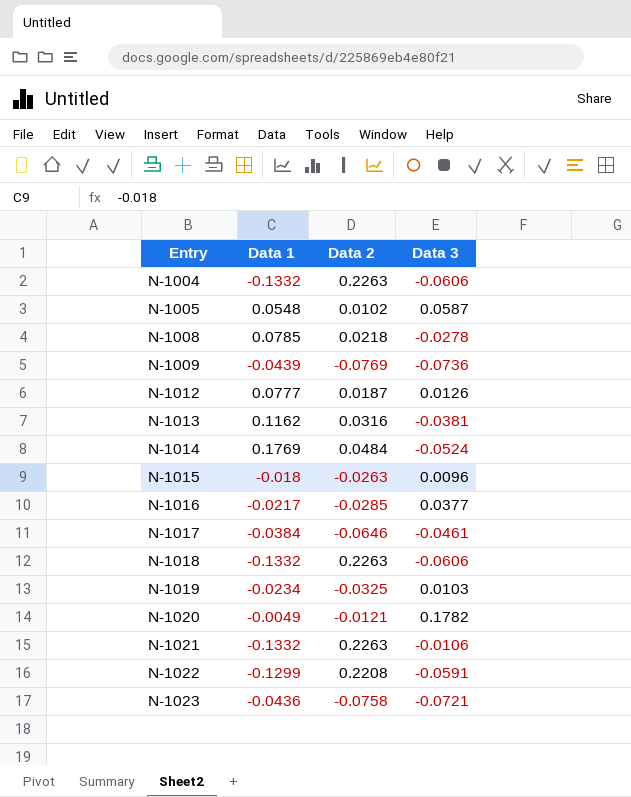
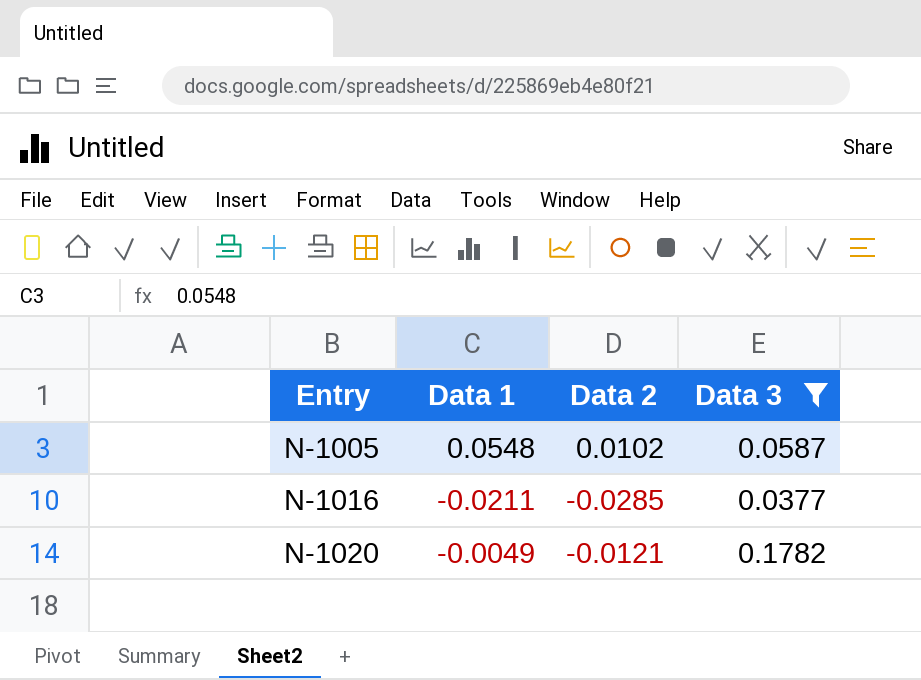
filter: none -> Data 3 >= 0.0377
N-1016 | Data 1: -0.0217 -> -0.0211

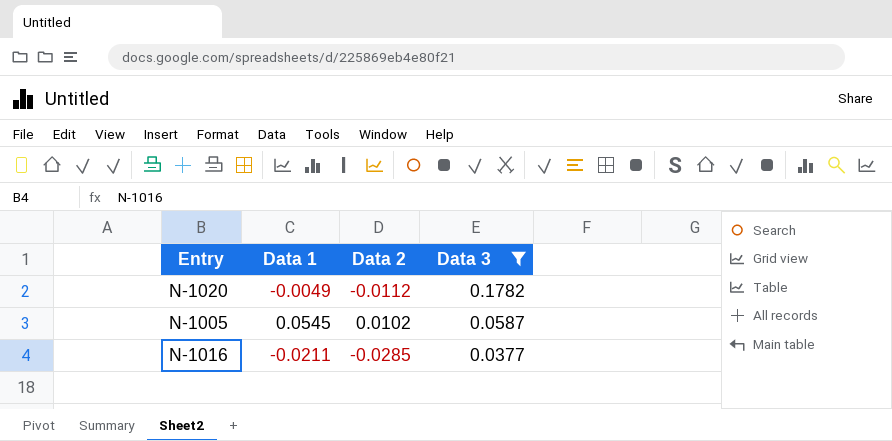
row order: Entry ascending -> Data 3 descending
N-1020 | Data 2: -0.0121 -> -0.0112
N-1005 | Data 1: 0.0548 -> 0.0545

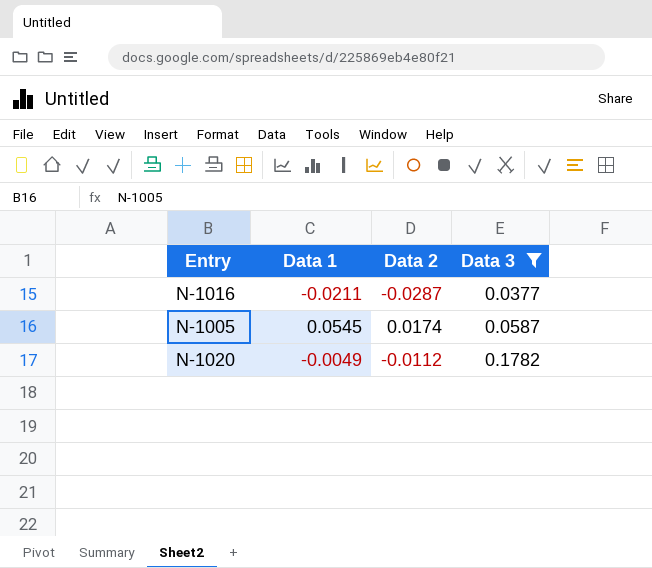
row order: Data 3 descending -> Data 3 ascending
N-1016 | Data 2: -0.0285 -> -0.0287
N-1005 | Data 2: 0.0102 -> 0.0174

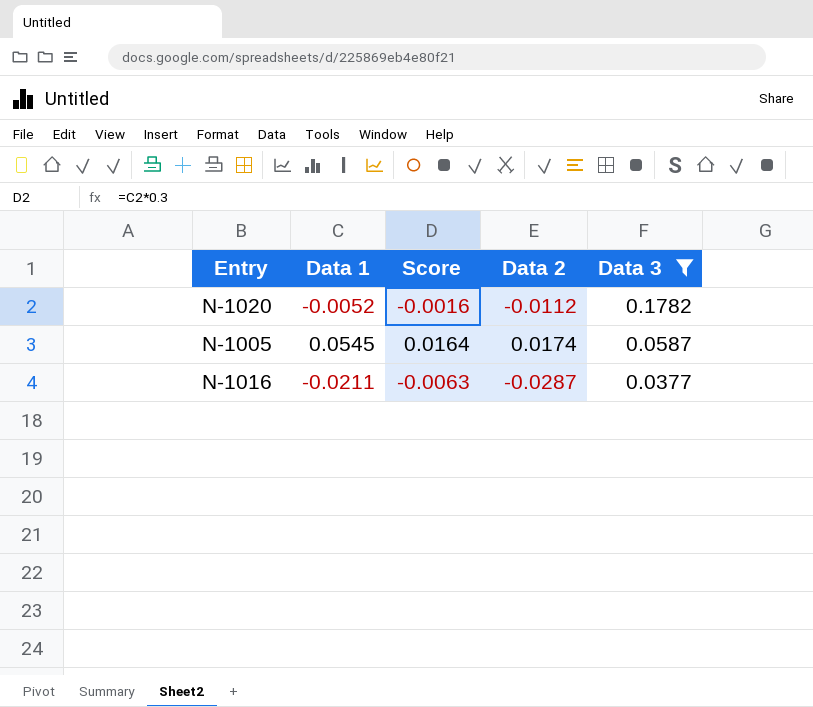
row order: Data 3 ascending -> Data 3 descending
column Score | formula: none -> [Data 1] * 0.3
N-1020 | Data 1: -0.0049 -> -0.0052

